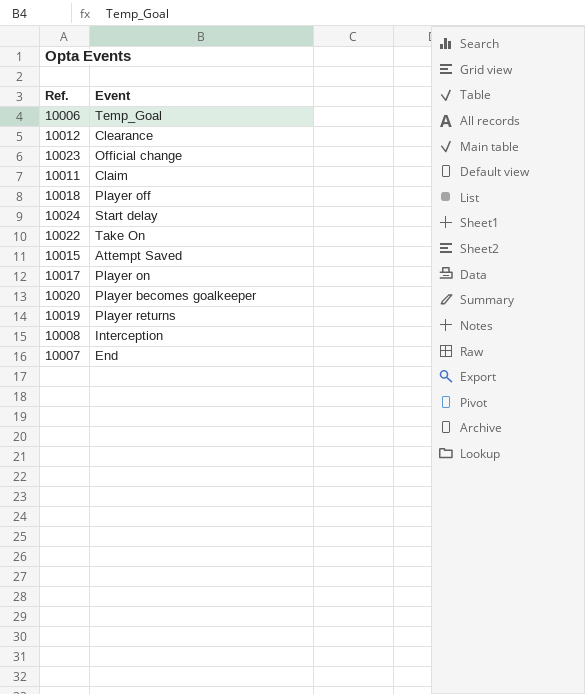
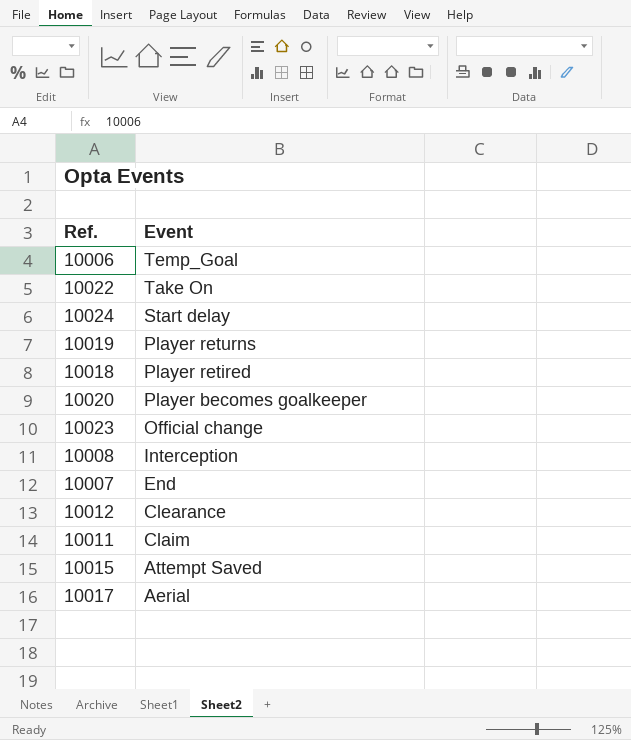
row order: none -> Event descending
10018 | Event: Player off -> Player retired
10017 | Event: Player on -> Aerial

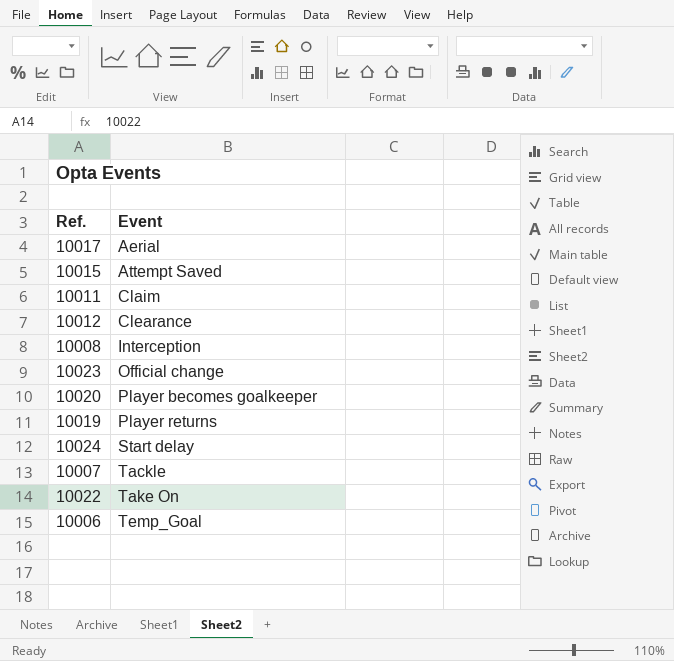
row order: Event descending -> Event ascending
row 10018: Player retired -> none
10007 | Event: End -> Tackle

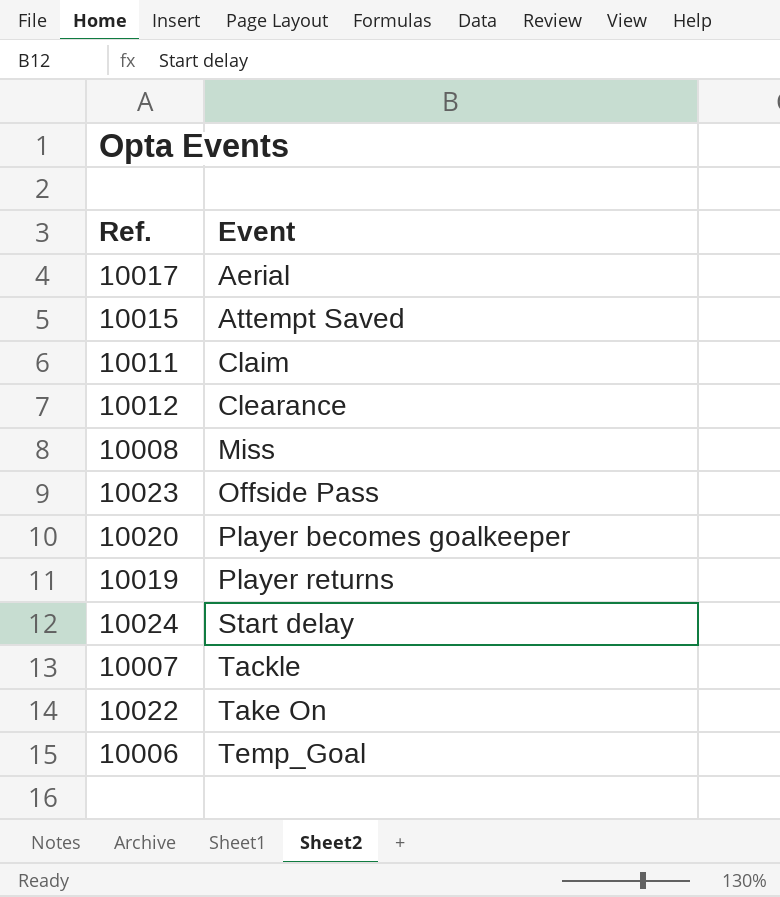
10008 | Event: Interception -> Miss
10023 | Event: Official change -> Offside Pass

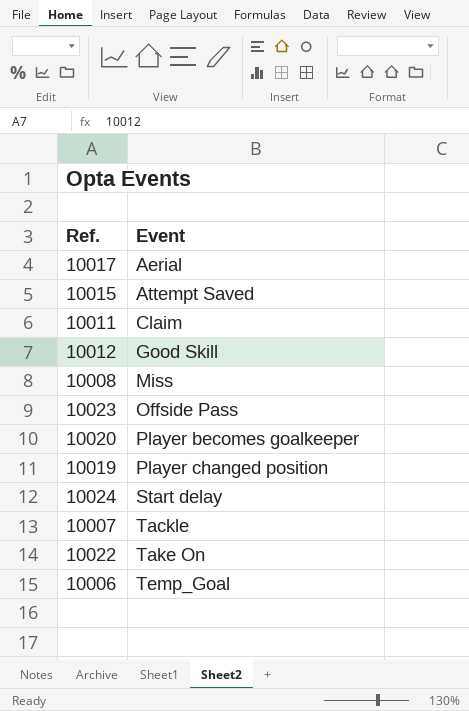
10012 | Event: Clearance -> Good Skill
10019 | Event: Player returns -> Player changed position

